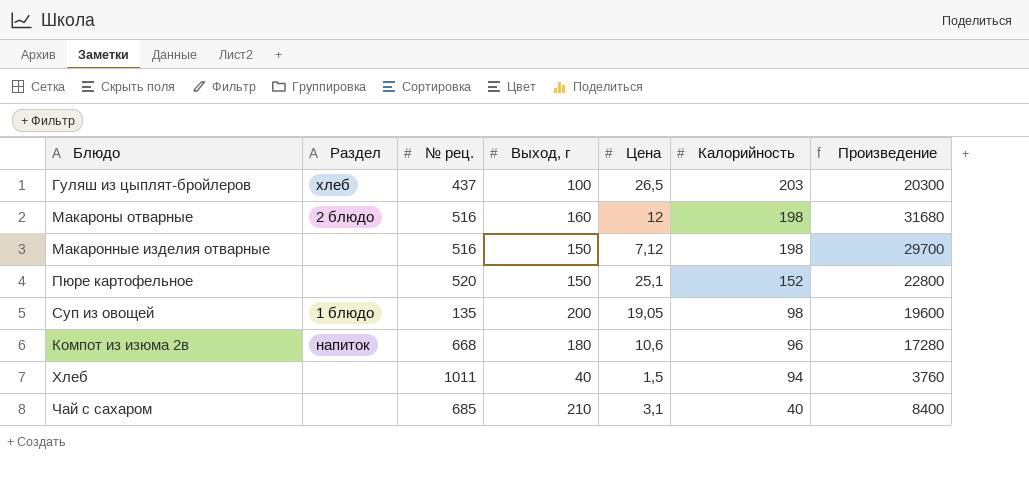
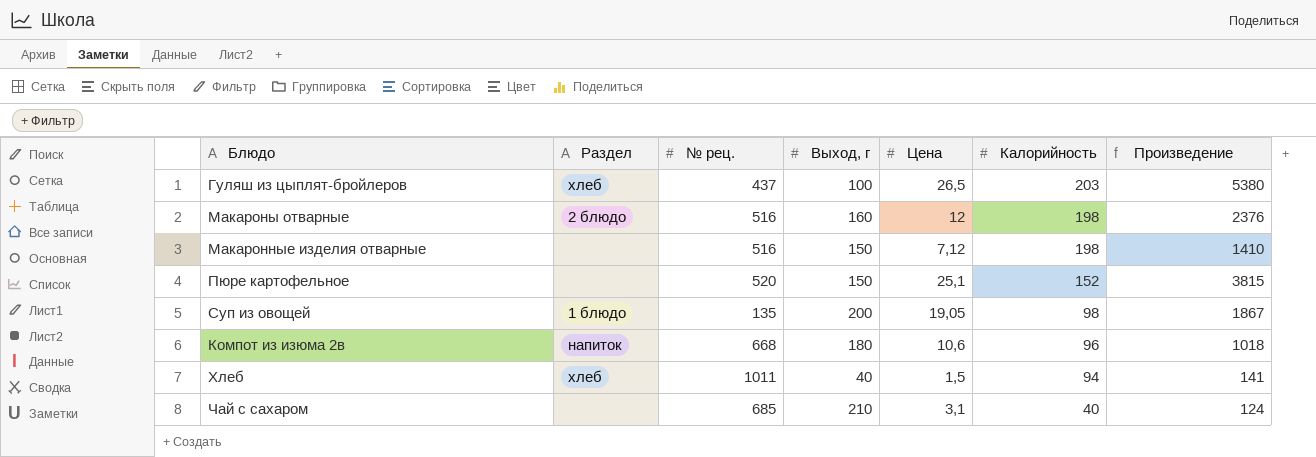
column Произведение | formula: [Выход, г] * [Калорийность] -> [Цена] * [Калорийность]
Хлеб | Раздел: none -> хлеб

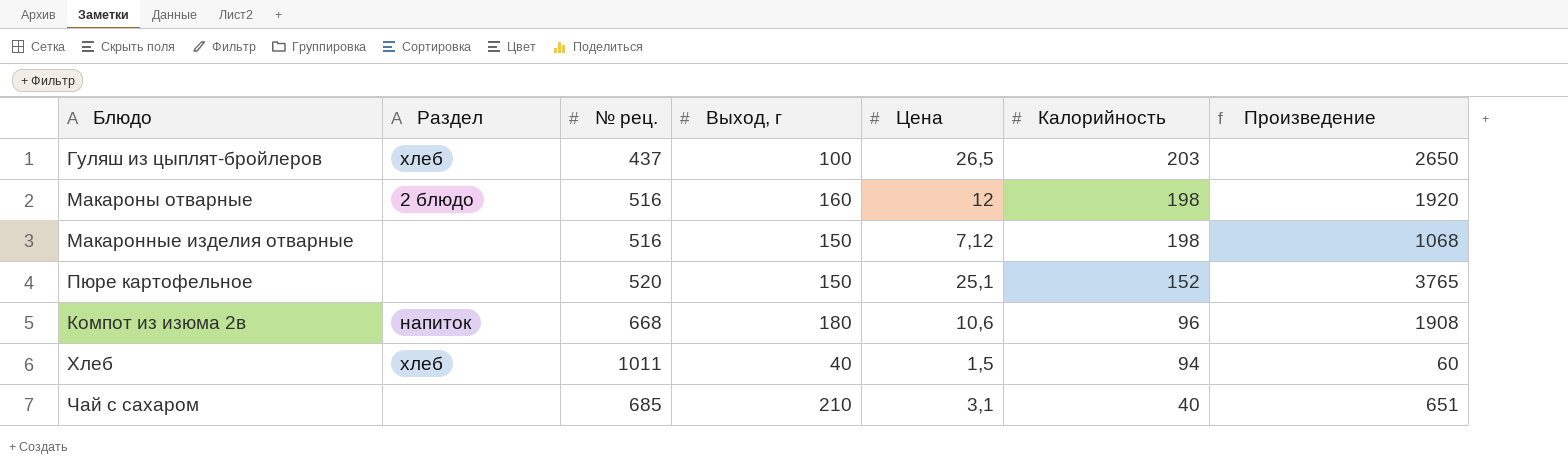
column Произведение | formula: [Цена] * [Калорийность] -> [Выход, г] * [Цена]
row Суп из овощей: 1 блюдо | 135 | 200 | 19,05 | 98 | 1867 -> none

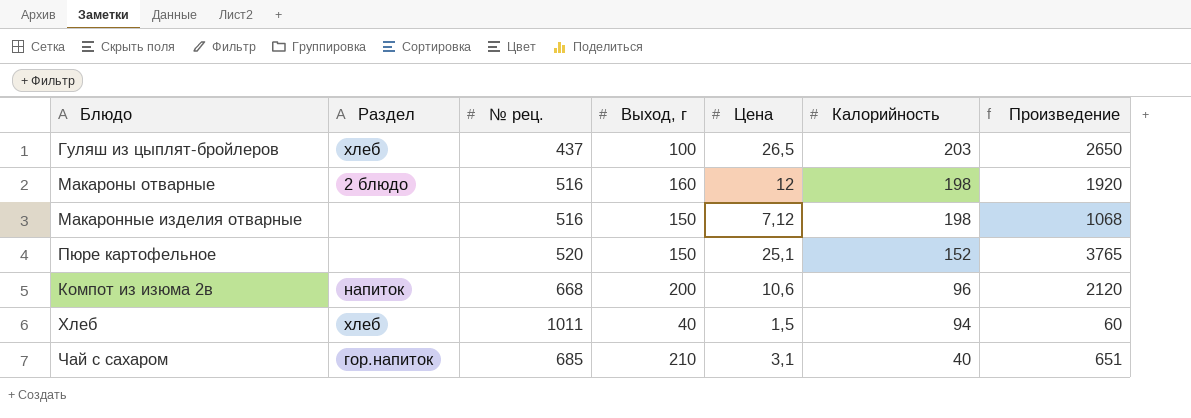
Компот из изюма 2в | Выход, г: 180 -> 200
Компот из изюма 2в | Произведение: 1908 -> 2120
Чай с сахаром | Раздел: none -> гор.напиток

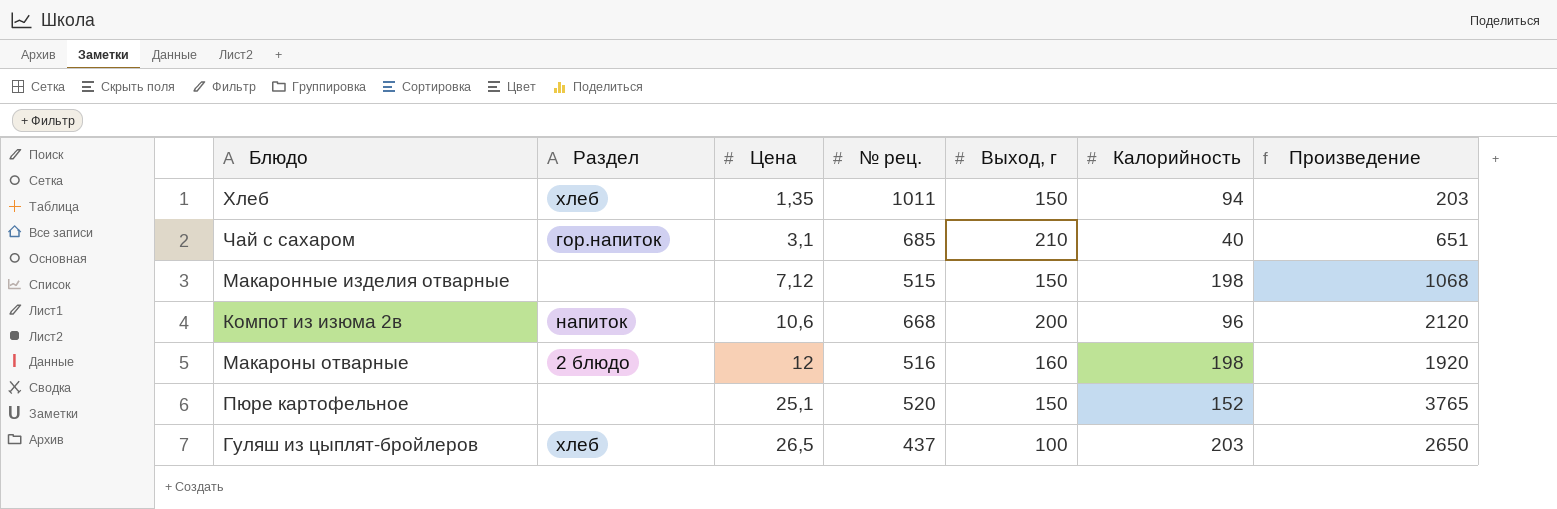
row order: Калорийность descending -> Цена ascending
column Цена | position: 5 -> 3
Хлеб | Цена: 1,5 -> 1,35
Хлеб | Выход, г: 40 -> 150
Хлеб | Произведение: 60 -> 203
Макаронные изделия отварные | № рец.: 516 -> 515

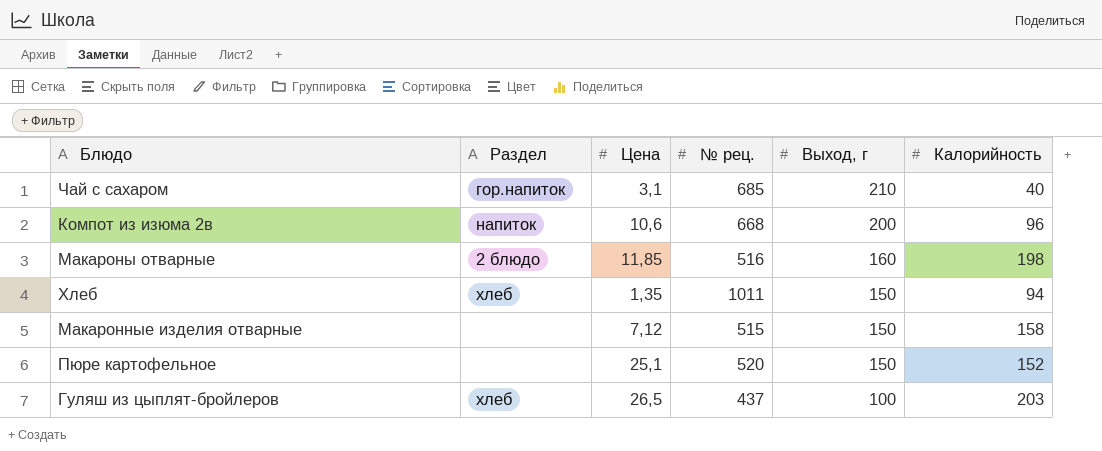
row order: Цена ascending -> Выход, г descending
column Произведение | formula: [Цена] * [Выход, г] -> none
Макароны отварные | Цена: 12 -> 11,85
Макаронные изделия отварные | Калорийность: 198 -> 158

